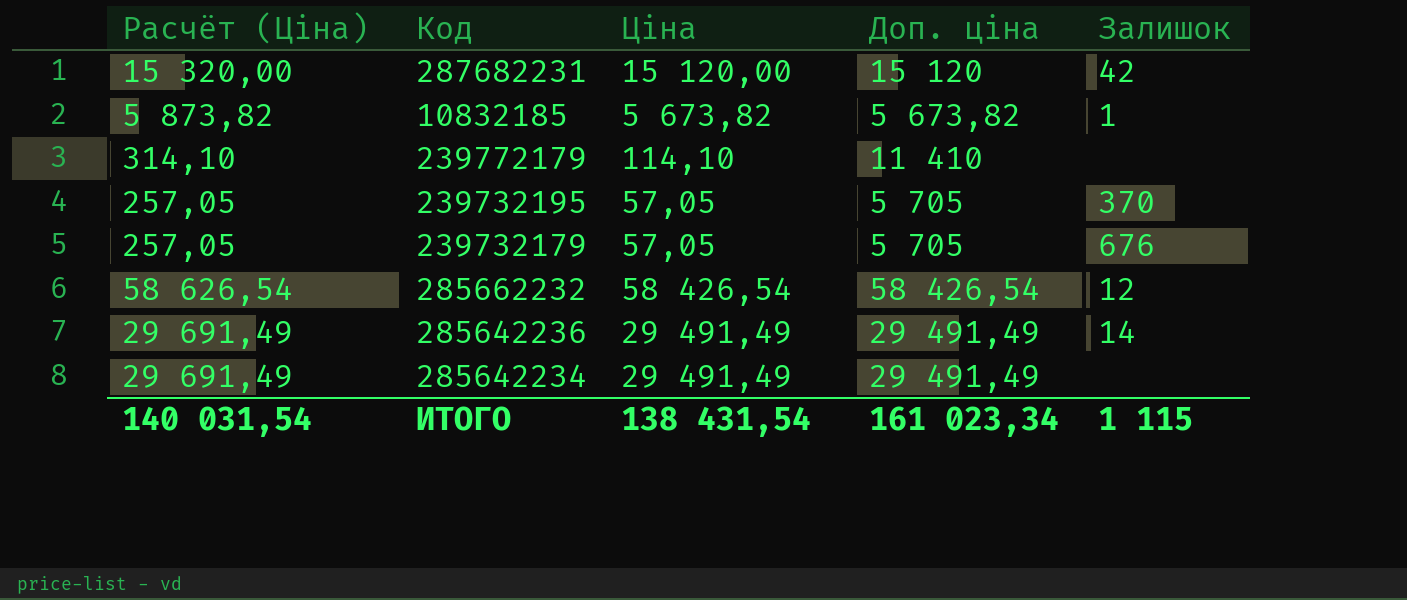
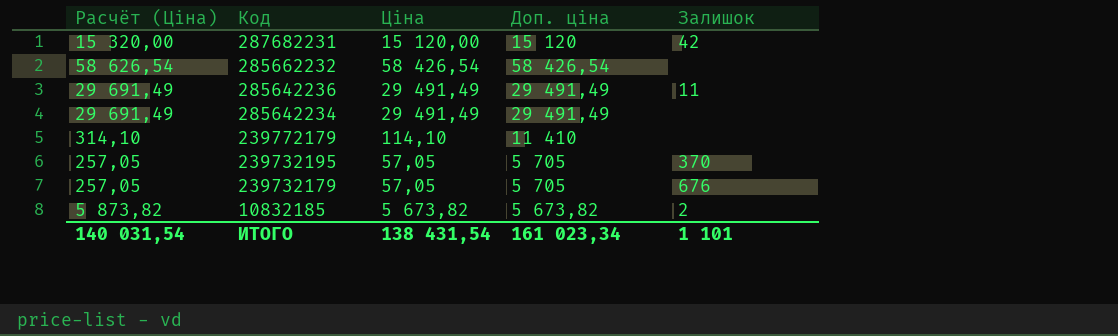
row order: none -> Код descending
285662232 | Залишок: 12 -> none
285642236 | Залишок: 14 -> 11
10832185 | Залишок: 1 -> 2
ИТОГО | Залишок: 1 115 -> 1 101

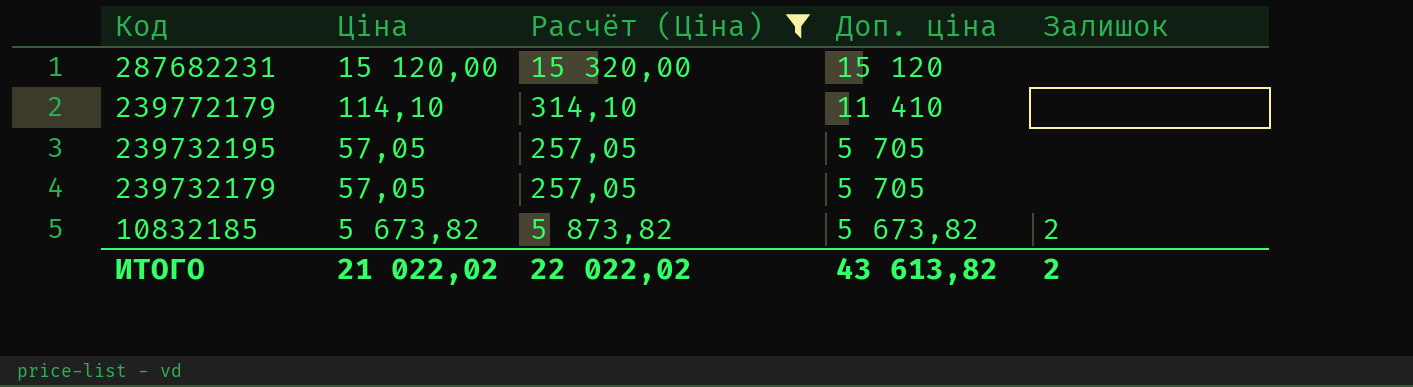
filter: none -> Расчёт (Ціна) <= 15 320,00
column Расчёт (Ціна) | position: 1 -> 3
287682231 | Залишок: 42 -> none
239732195 | Залишок: 370 -> none
239732179 | Залишок: 676 -> none
ИТОГО | Ціна: 138 431,54 -> 21 022,02
ИТОГО | Расчёт (Ціна): 140 031,54 -> 22 022,02
ИТОГО | Доп. ціна: 161 023,34 -> 43 613,82
ИТОГО | Залишок: 1 101 -> 2

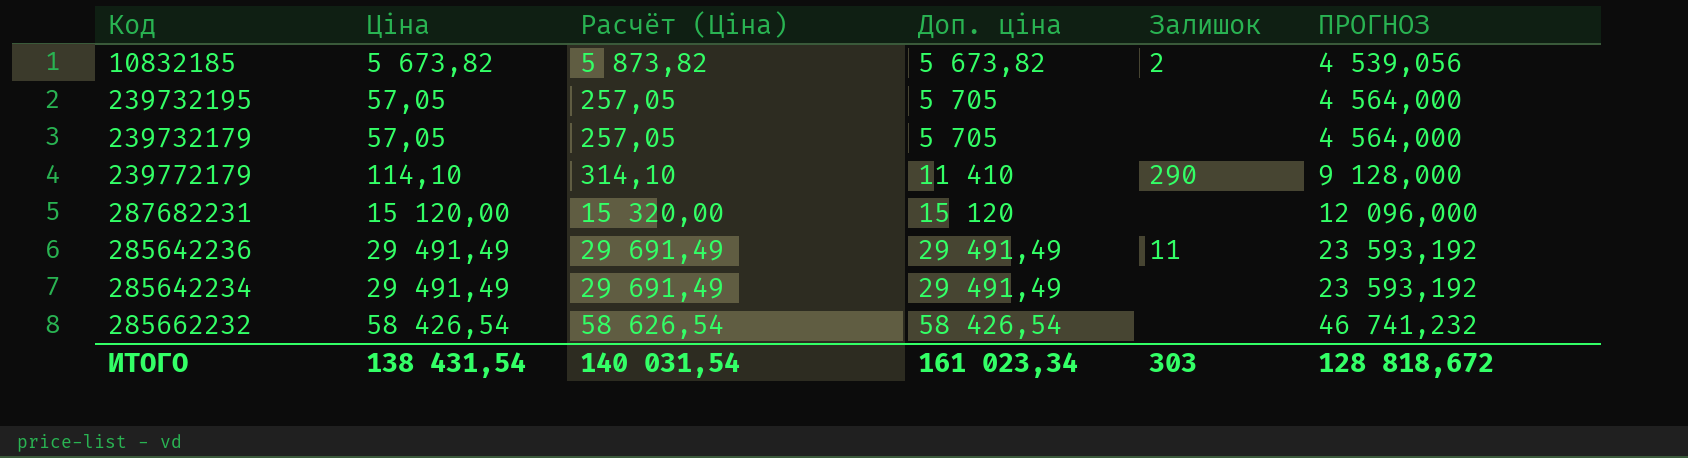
filter: Расчёт (Ціна) <= 15 320,00 -> none
row order: Код descending -> Доп. ціна ascending
column ПРОГНОЗ | formula: none -> [Доп. ціна] * 0,8
239772179 | Залишок: none -> 290
ИТОГО | Ціна: 21 022,02 -> 138 431,54
ИТОГО | Расчёт (Ціна): 22 022,02 -> 140 031,54
ИТОГО | Доп. ціна: 43 613,82 -> 161 023,34
ИТОГО | Залишок: 2 -> 303

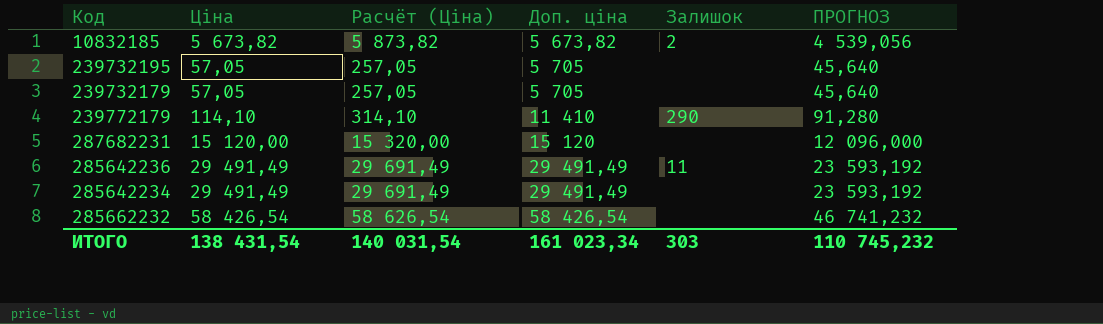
column ПРОГНОЗ | formula: [Доп. ціна] * 0,8 -> [Ціна] * 0,8
ИТОГО | ПРОГНОЗ: 128 818,672 -> 110 745,232

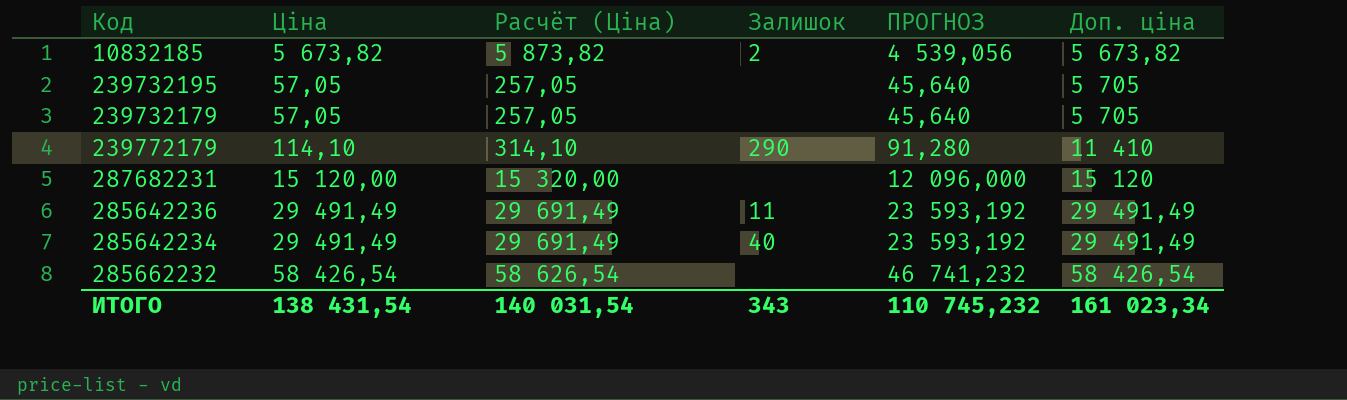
column Доп. ціна | position: 4 -> 6
285642234 | Залишок: none -> 40
ИТОГО | Залишок: 303 -> 343

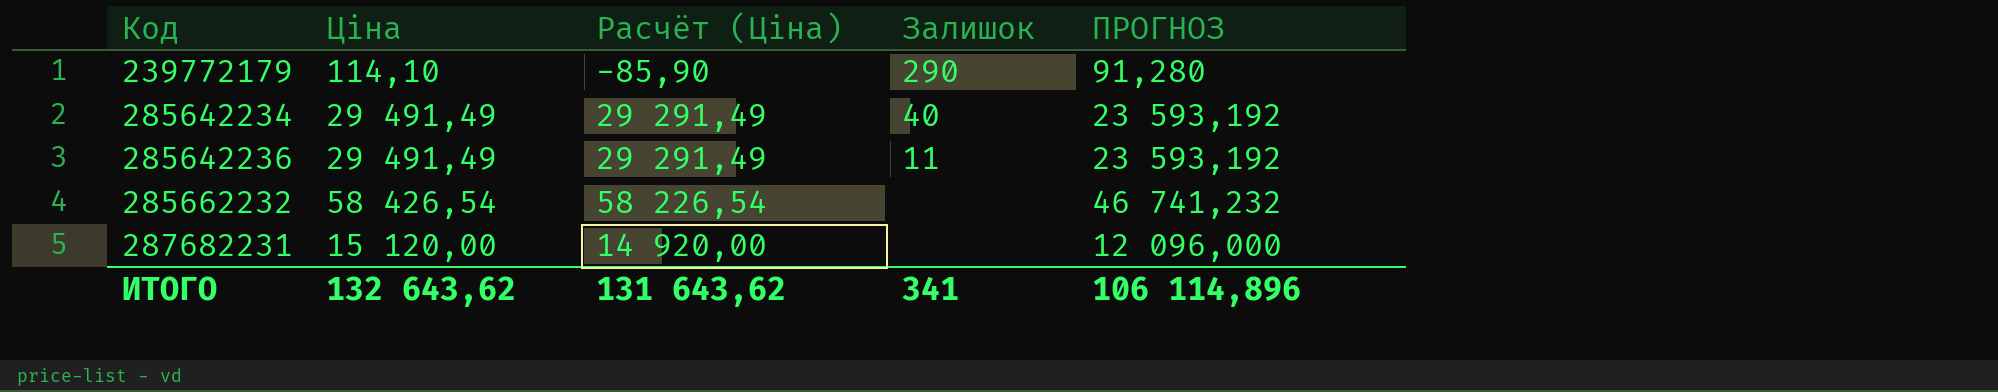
row order: Доп. ціна ascending -> Код ascending
column Доп. ціна | position: 6 -> none
column Расчёт (Ціна) | formula: [Ціна] + 200 -> [Ціна] - 200
row 10832185: 5 673,82 | 5 873,82 | 2 | 4 539,056 | 5 673,82 -> none
row 239732195: 57,05 | 257,05 | none | 45,640 | 5 705 -> none
row 239732179: 57,05 | 257,05 | none | 45,640 | 5 705 -> none
ИТОГО | Ціна: 138 431,54 -> 132 643,62
ИТОГО | Расчёт (Ціна): 140 031,54 -> 131 643,62
ИТОГО | Залишок: 343 -> 341
ИТОГО | ПРОГНОЗ: 110 745,232 -> 106 114,896

